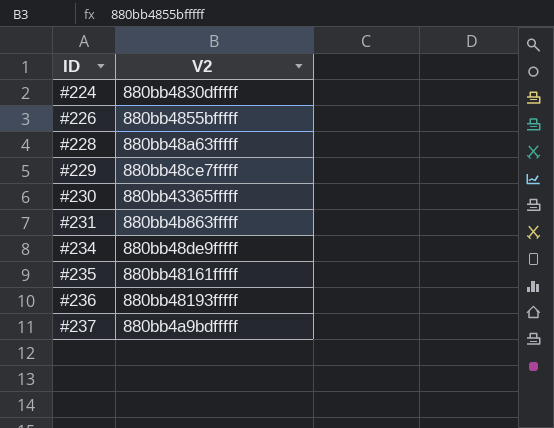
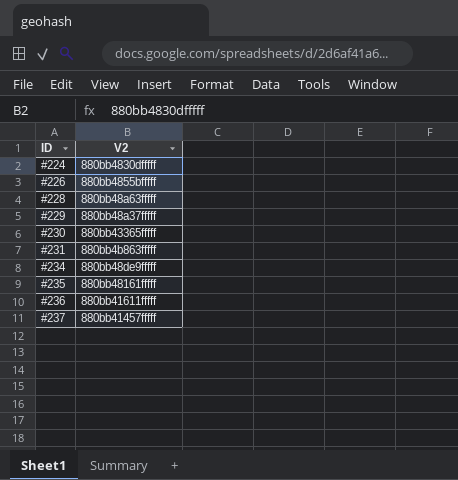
#229 | V2: 880bb48ce7fffff -> 880bb48a37fffff
#236 | V2: 880bb48193fffff -> 880bb41611fffff
#237 | V2: 880bb4a9bdfffff -> 880bb41457fffff

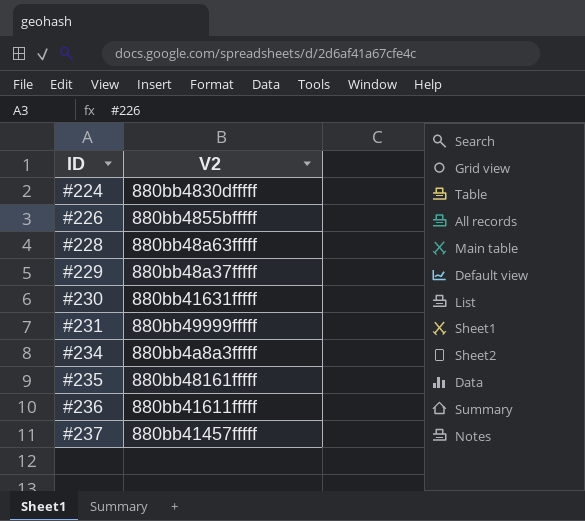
#230 | V2: 880bb43365fffff -> 880bb41631fffff
#231 | V2: 880bb4b863fffff -> 880bb49999fffff
#234 | V2: 880bb48de9fffff -> 880bb4a8a3fffff

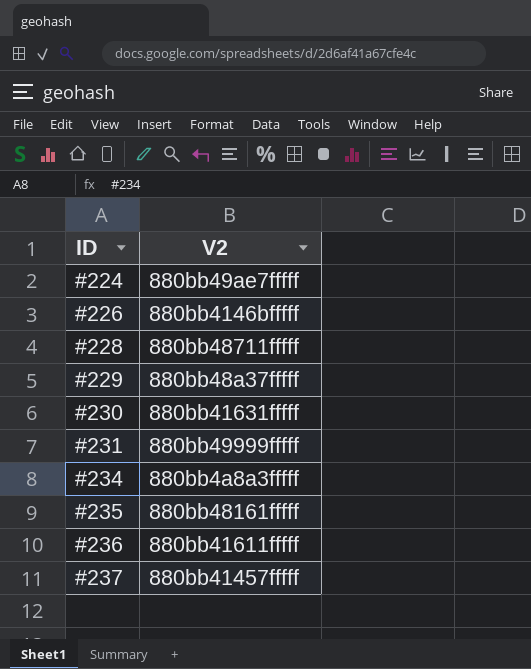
#224 | V2: 880bb4830dfffff -> 880bb49ae7fffff
#226 | V2: 880bb4855bfffff -> 880bb4146bfffff
#228 | V2: 880bb48a63fffff -> 880bb48711fffff

